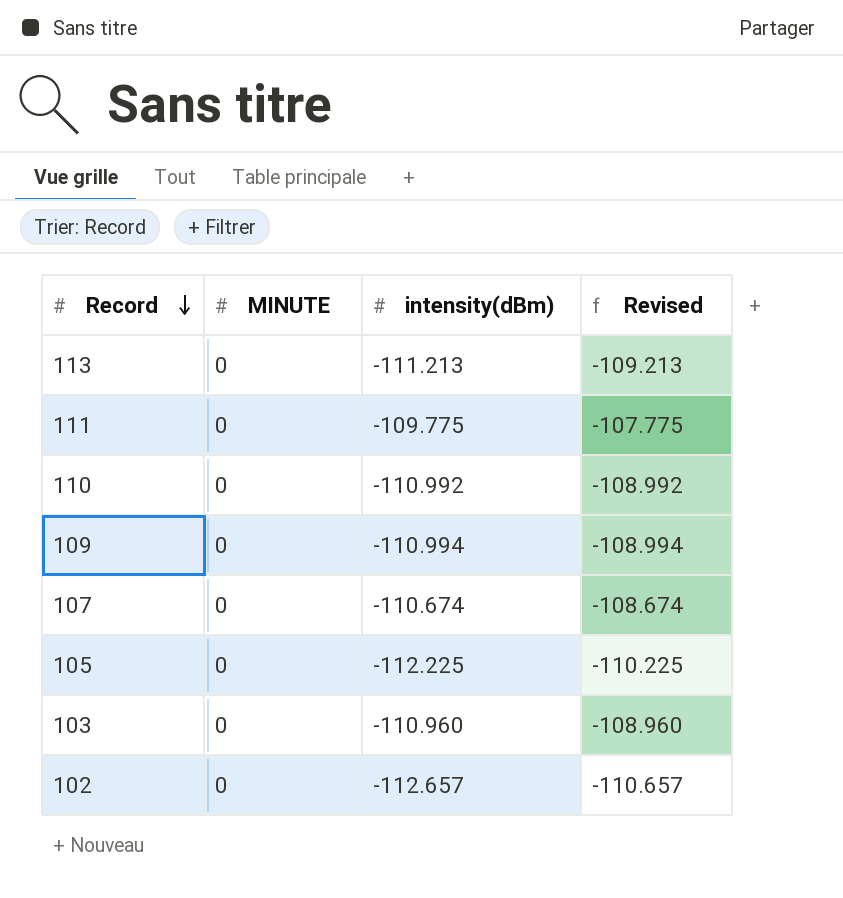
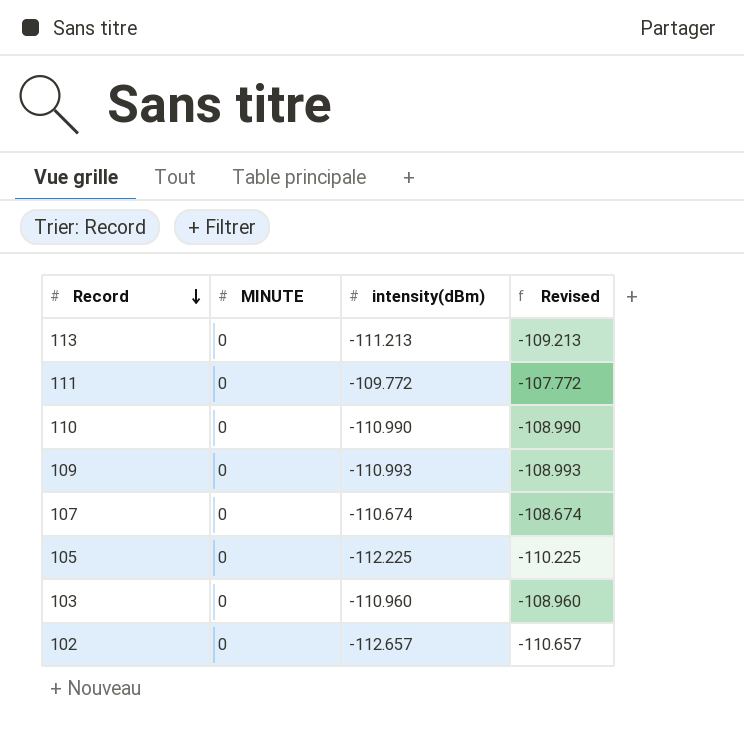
111 | intensity(dBm): -109.775 -> -109.772
111 | Revised: -107.775 -> -107.772
110 | intensity(dBm): -110.992 -> -110.990
110 | Revised: -108.992 -> -108.990
109 | intensity(dBm): -110.994 -> -110.993
109 | Revised: -108.994 -> -108.993

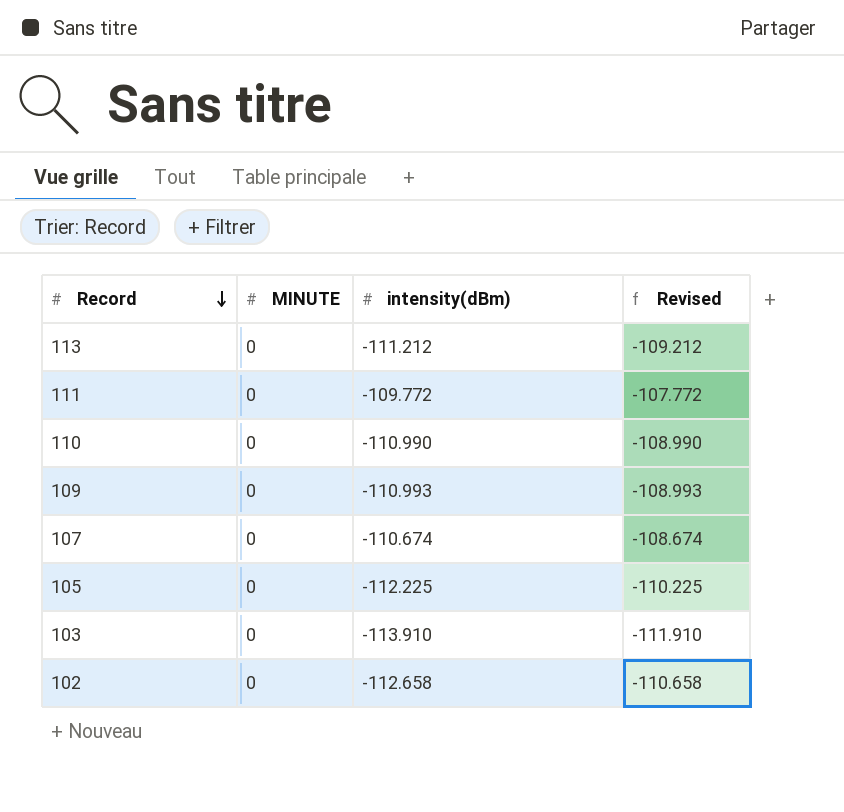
113 | intensity(dBm): -111.213 -> -111.212
113 | Revised: -109.213 -> -109.212
103 | intensity(dBm): -110.960 -> -113.910
103 | Revised: -108.960 -> -111.910
102 | intensity(dBm): -112.657 -> -112.658
102 | Revised: -110.657 -> -110.658

